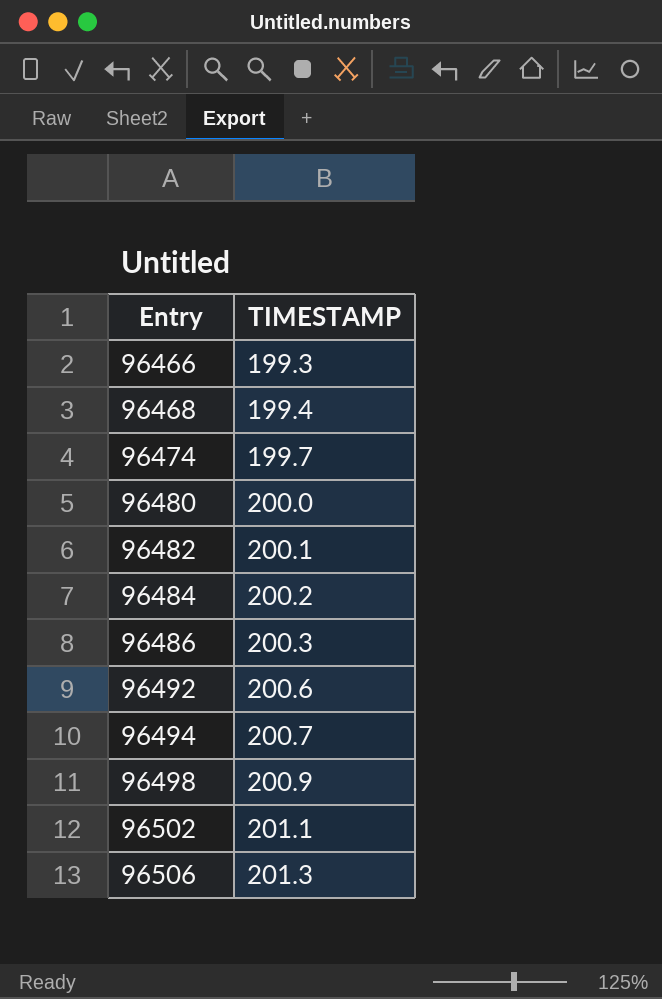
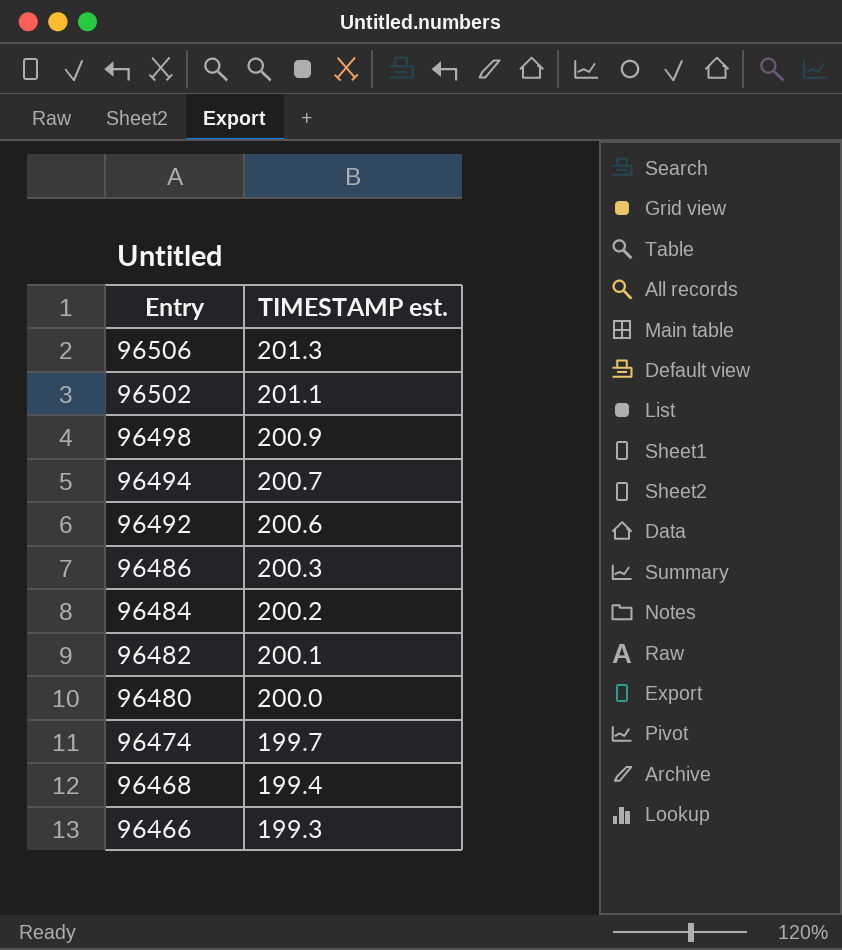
row order: Entry ascending -> Entry descending
column name: TIMESTAMP -> TIMESTAMP est.

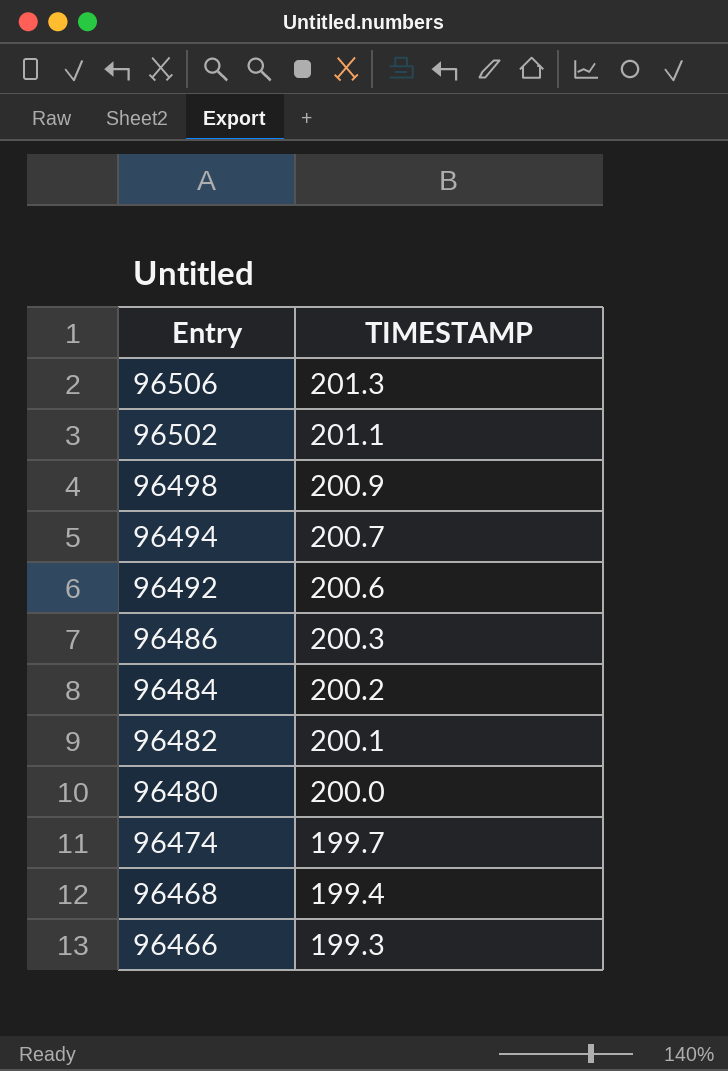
column name: TIMESTAMP est. -> TIMESTAMP

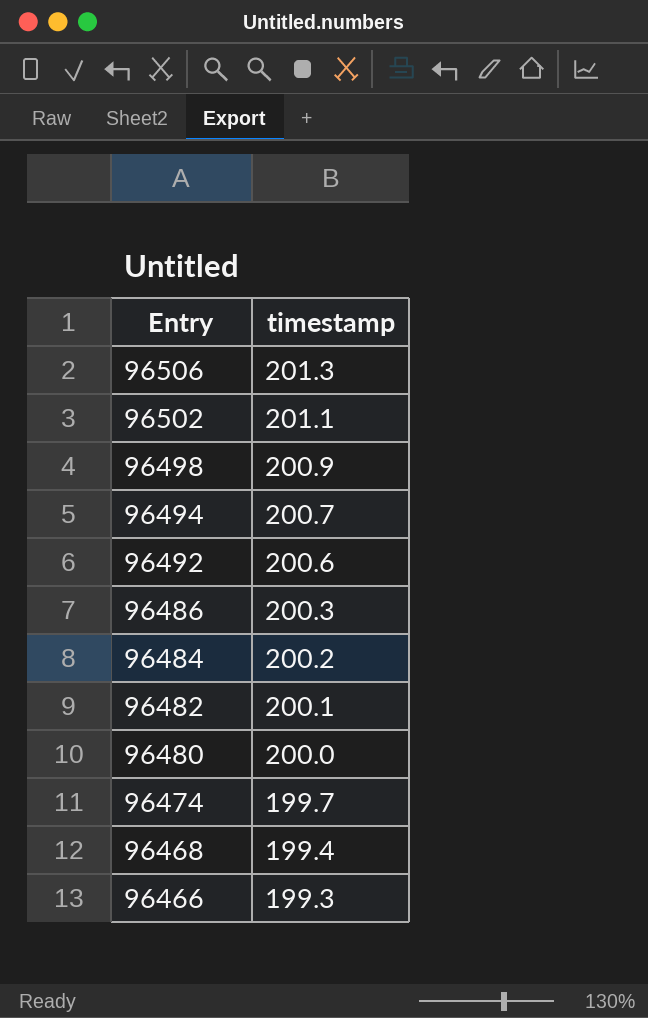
column name: TIMESTAMP -> timestamp

